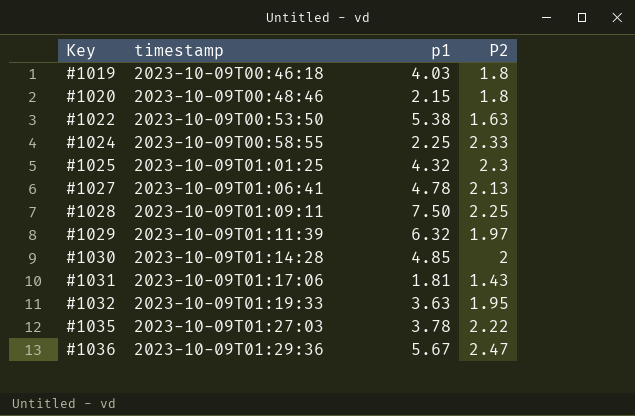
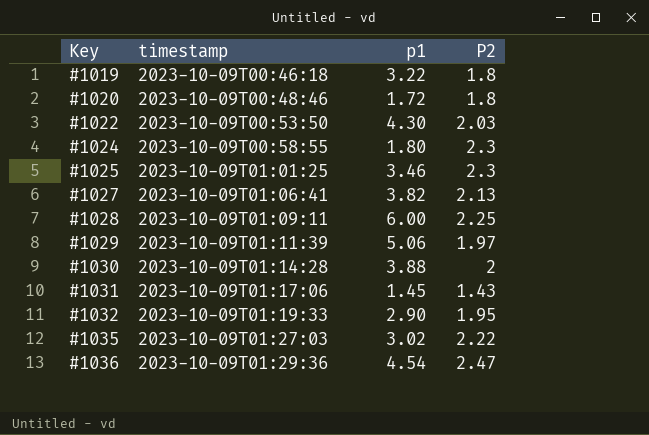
#1019 | p1: 4.03 -> 3.22
#1020 | p1: 2.15 -> 1.72
#1022 | p1: 5.38 -> 4.30
#1022 | P2: 1.63 -> 2.03
#1024 | p1: 2.25 -> 1.80
#1024 | P2: 2.33 -> 2.3
#1025 | p1: 4.32 -> 3.46
#1027 | p1: 4.78 -> 3.82
#1028 | p1: 7.50 -> 6.00
#1029 | p1: 6.32 -> 5.06
#1030 | p1: 4.85 -> 3.88
#1031 | p1: 1.81 -> 1.45
#1032 | p1: 3.63 -> 2.90
#1035 | p1: 3.78 -> 3.02
#1036 | p1: 5.67 -> 4.54

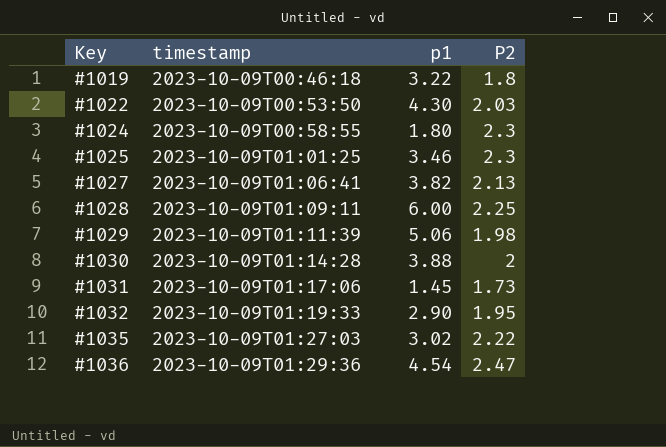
row #1020: 2023-10-09T00:48:46 | 1.72 | 1.8 -> none
#1029 | P2: 1.97 -> 1.98
#1031 | P2: 1.43 -> 1.73

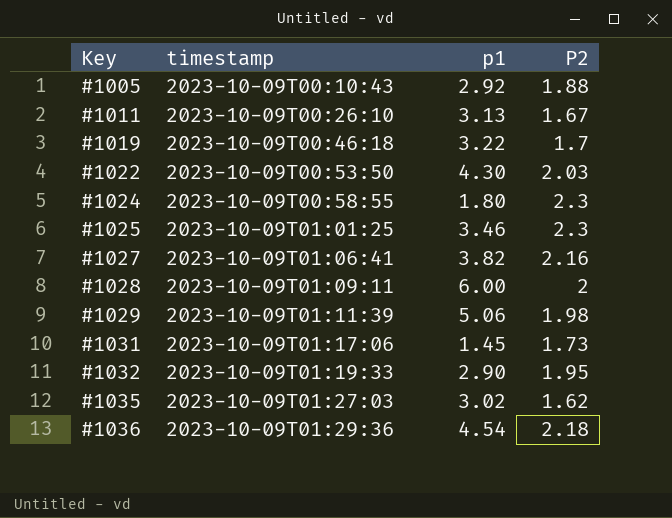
row #1030: 2023-10-09T01:14:28 | 3.88 | 2 -> none
row #1005: none -> 2023-10-09T00:10:43 | 2.92 | 1.88
row #1011: none -> 2023-10-09T00:26:10 | 3.13 | 1.67
#1019 | P2: 1.8 -> 1.7
#1027 | P2: 2.13 -> 2.16
#1028 | P2: 2.25 -> 2
#1035 | P2: 2.22 -> 1.62
#1036 | P2: 2.47 -> 2.18

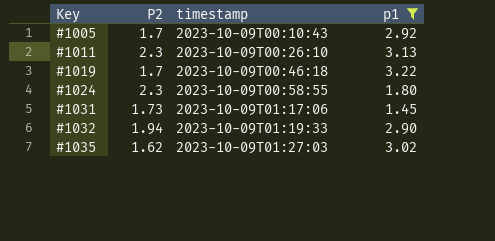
filter: none -> p1 <= 3.22
column P2 | position: 4 -> 2
#1005 | P2: 1.88 -> 1.7
#1011 | P2: 1.67 -> 2.3
#1032 | P2: 1.95 -> 1.94

